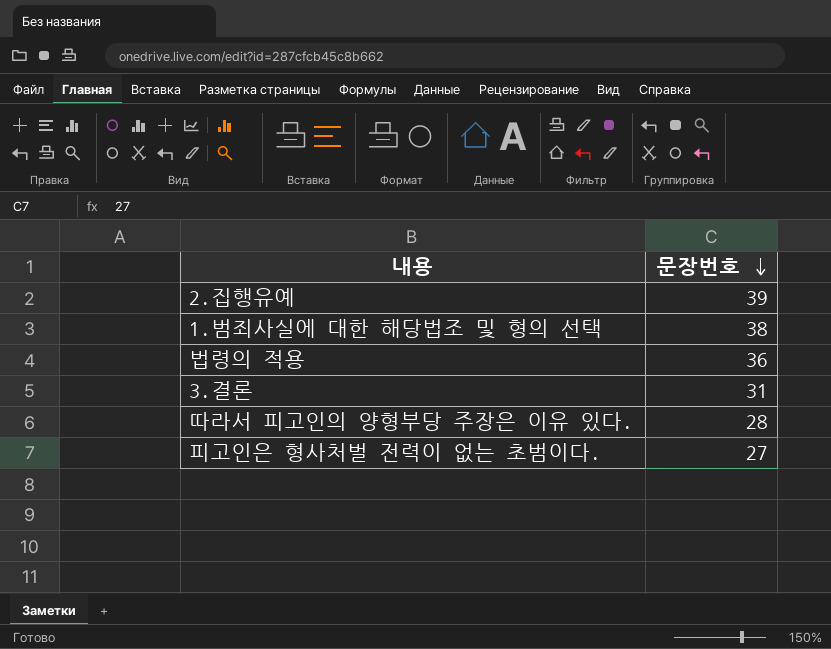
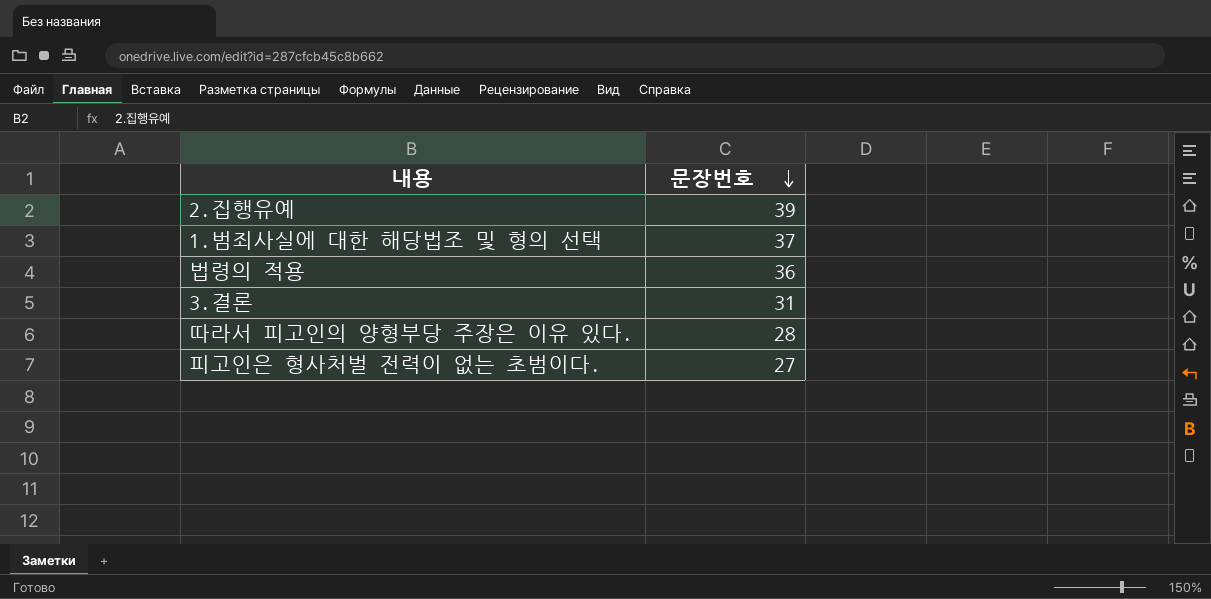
1.범죄사실에 대한 해당법조 및 형의 선택 | 문장번호: 38 -> 37

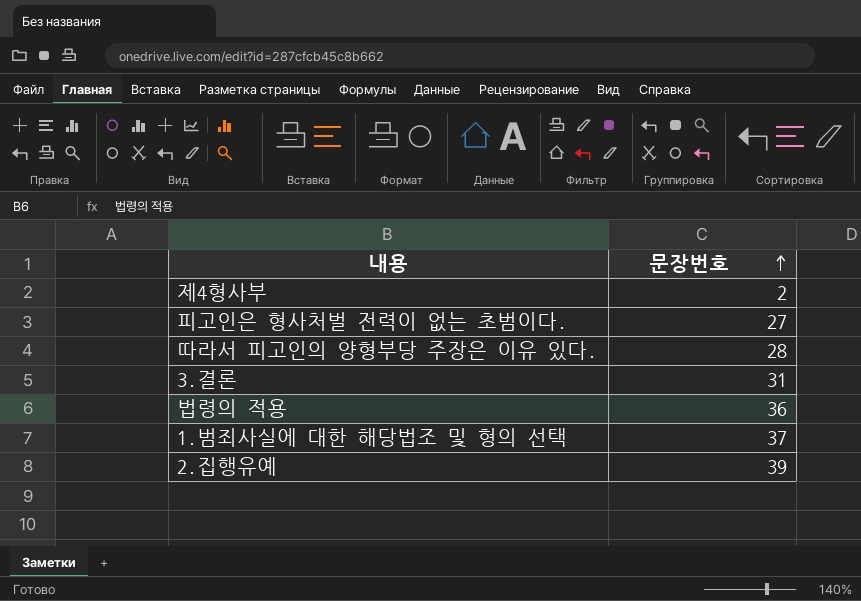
row order: 문장번호 descending -> 문장번호 ascending
row 제4형사부: none -> 2

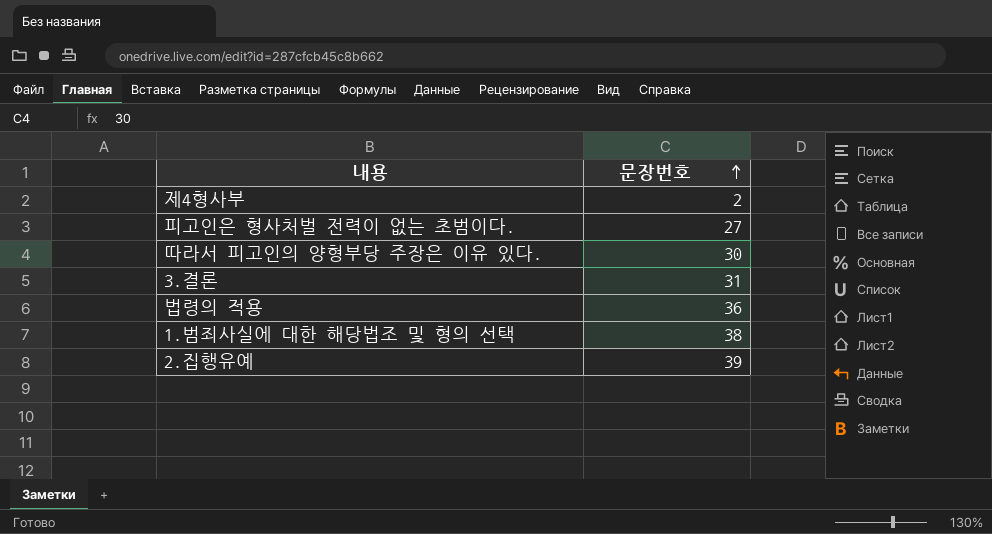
따라서 피고인의 양형부당 주장은 이유 있다. | 문장번호: 28 -> 30
1.범죄사실에 대한 해당법조 및 형의 선택 | 문장번호: 37 -> 38

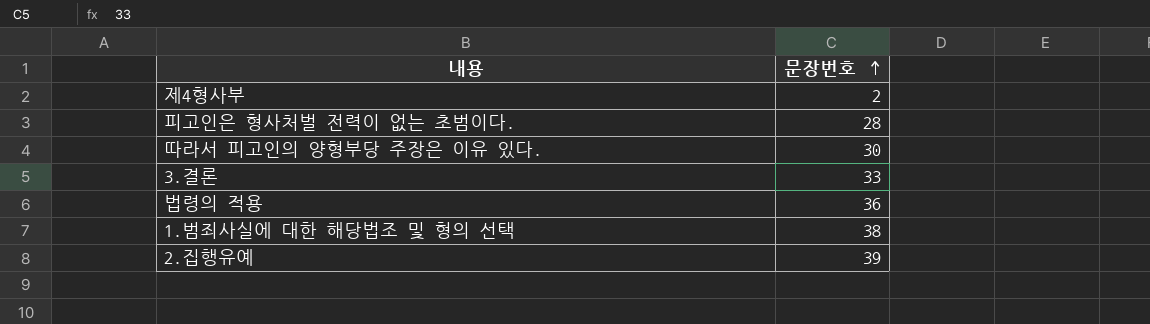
피고인은 형사처벌 전력이 없는 초범이다. | 문장번호: 27 -> 28
3.결론 | 문장번호: 31 -> 33

